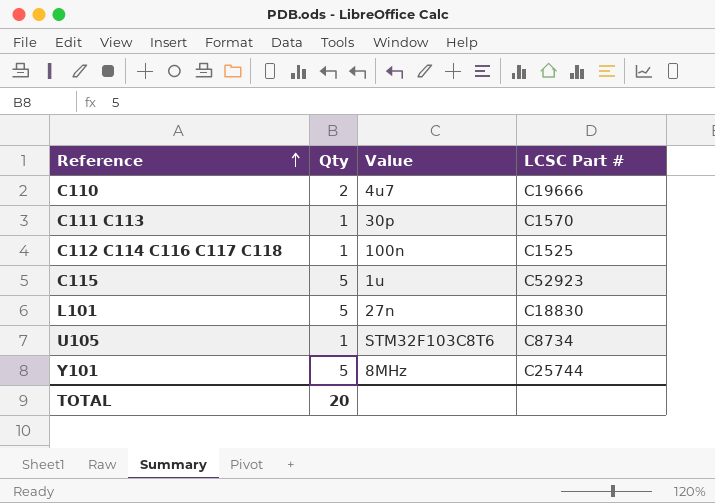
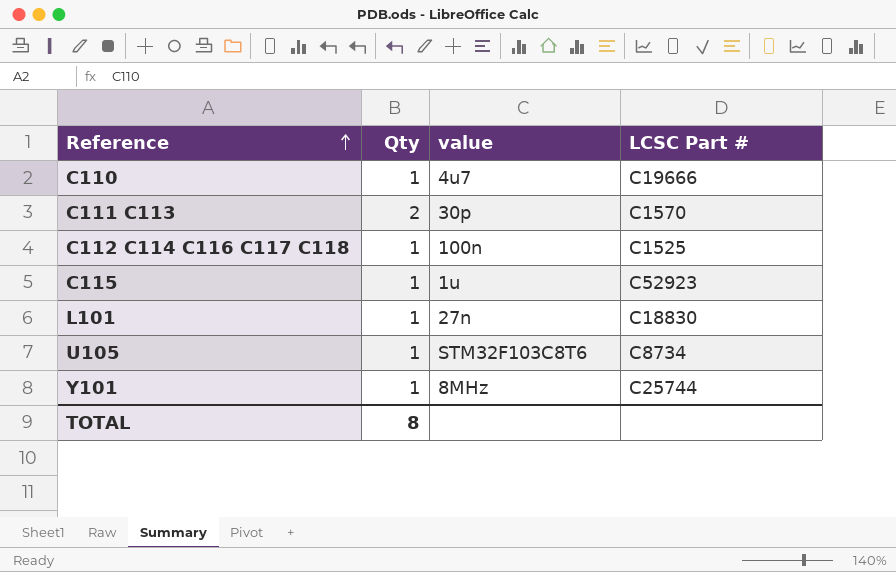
column name: Value -> value
C110 | Qty: 2 -> 1
C111 C113 | Qty: 1 -> 2
C115 | Qty: 5 -> 1
L101 | Qty: 5 -> 1
Y101 | Qty: 5 -> 1
TOTAL | Qty: 20 -> 8

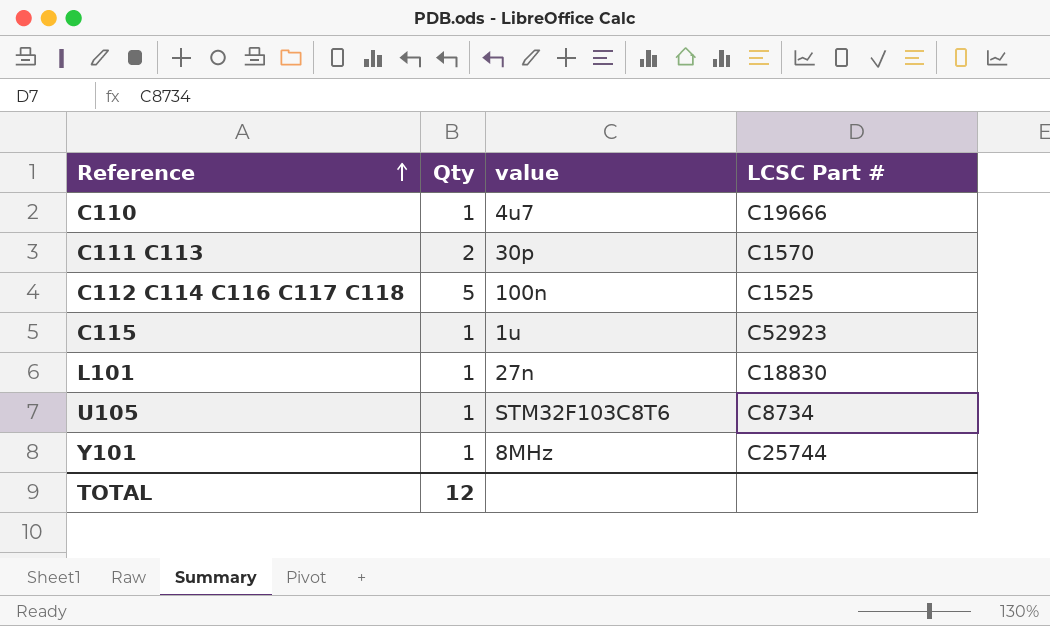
C112 C114 C116 C117 C118 | Qty: 1 -> 5
TOTAL | Qty: 8 -> 12

